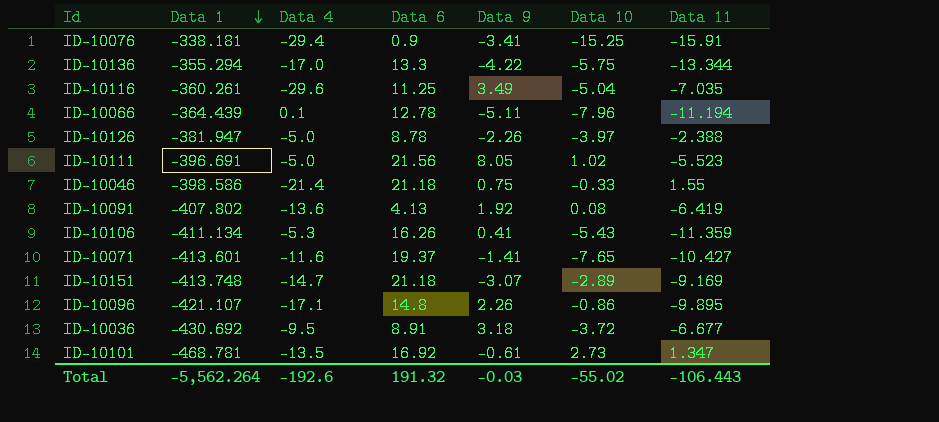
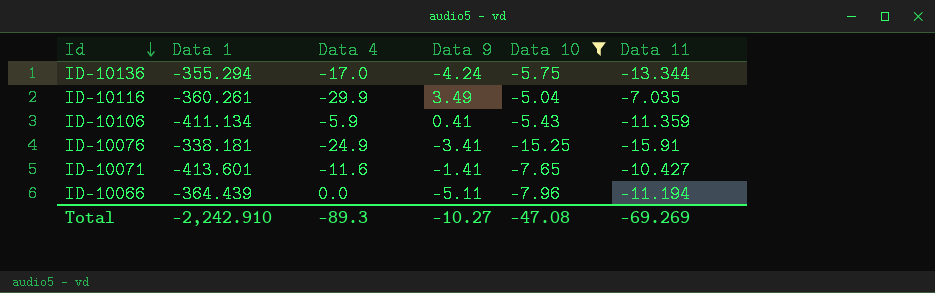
filter: none -> Data 10 <= -5.04
row order: Data 1 descending -> Id descending
column Data 6 | position: 4 -> none
ID-10136 | Data 9: -4.22 -> -4.24
ID-10116 | Data 4: -29.6 -> -29.9
ID-10106 | Data 4: -5.3 -> -5.9
ID-10076 | Data 4: -29.4 -> -24.9
ID-10066 | Data 4: 0.1 -> 0.0
Total | Data 1: -5,562.264 -> -2,242.910
Total | Data 4: -192.6 -> -89.3
Total | Data 9: -0.03 -> -10.27
Total | Data 10: -55.02 -> -47.08
Total | Data 11: -106.443 -> -69.269

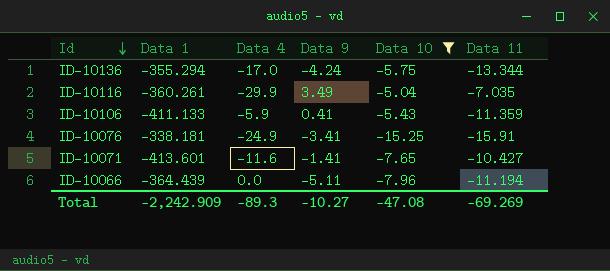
ID-10106 | Data 1: -411.134 -> -411.133
Total | Data 1: -2,242.910 -> -2,242.909

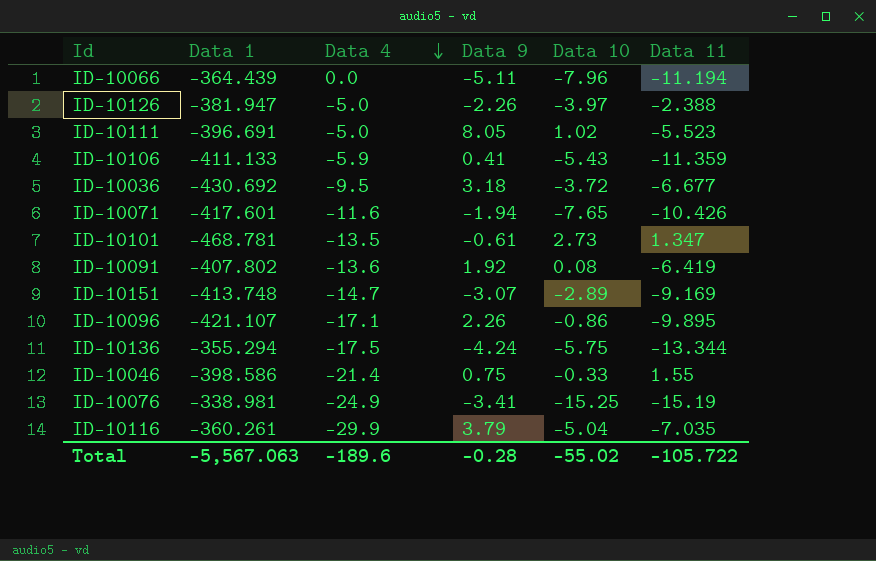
filter: Data 10 <= -5.04 -> none
row order: Id descending -> Data 4 descending
ID-10071 | Data 1: -413.601 -> -417.601
ID-10071 | Data 9: -1.41 -> -1.94
ID-10071 | Data 11: -10.427 -> -10.426
ID-10136 | Data 4: -17.0 -> -17.5
ID-10076 | Data 1: -338.181 -> -338.981
ID-10076 | Data 11: -15.91 -> -15.19
ID-10116 | Data 9: 3.49 -> 3.79
Total | Data 1: -2,242.909 -> -5,567.063
Total | Data 4: -89.3 -> -189.6
Total | Data 9: -10.27 -> -0.28
Total | Data 10: -47.08 -> -55.02
Total | Data 11: -69.269 -> -105.722

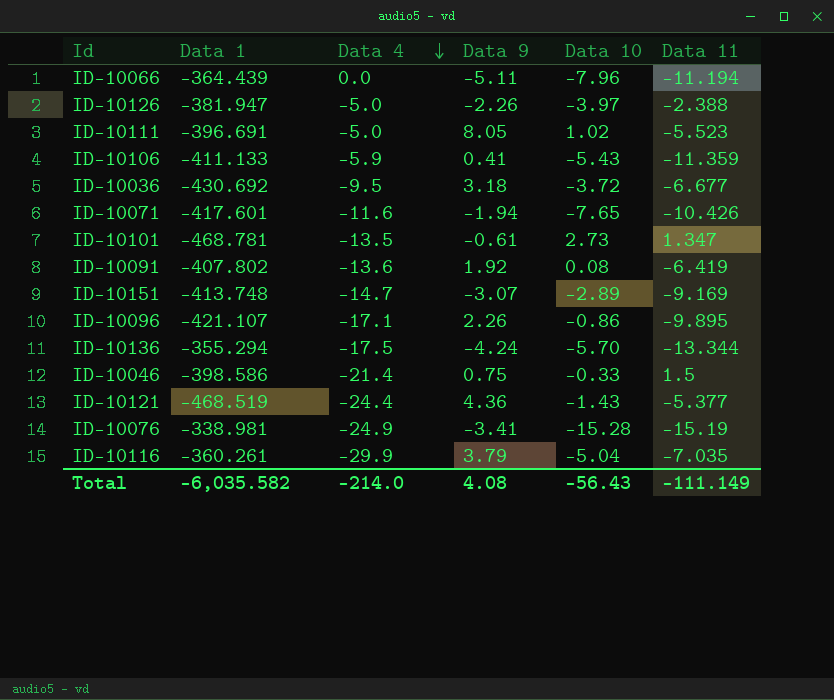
ID-10136 | Data 10: -5.75 -> -5.70
ID-10046 | Data 11: 1.55 -> 1.5
row ID-10121: none -> -468.519 | -24.4 | 4.36 | -1.43 | -5.377
ID-10076 | Data 10: -15.25 -> -15.28
Total | Data 1: -5,567.063 -> -6,035.582
Total | Data 4: -189.6 -> -214.0
Total | Data 9: -0.28 -> 4.08
Total | Data 10: -55.02 -> -56.43
Total | Data 11: -105.722 -> -111.149

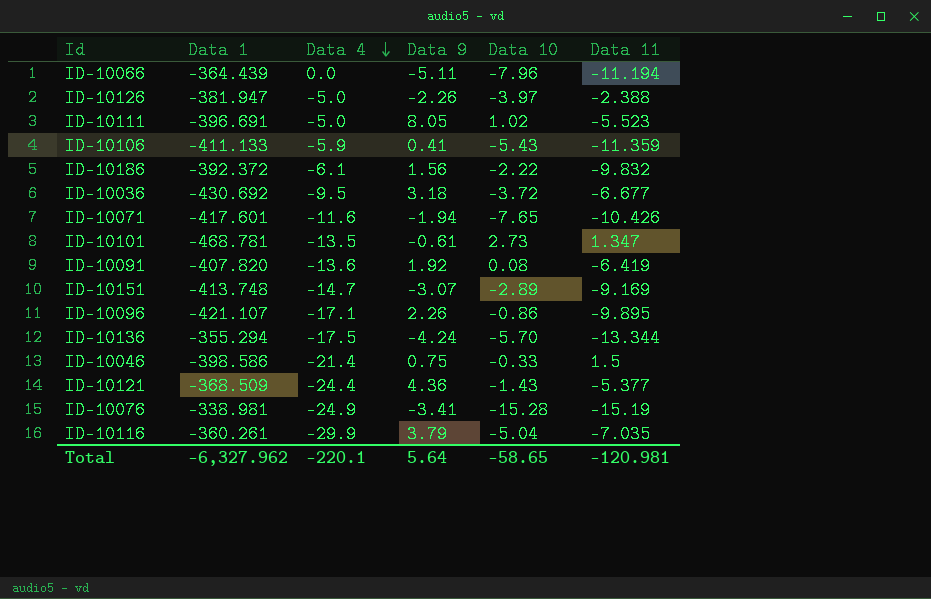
row ID-10186: none -> -392.372 | -6.1 | 1.56 | -2.22 | -9.832
ID-10091 | Data 1: -407.802 -> -407.820
ID-10121 | Data 1: -468.519 -> -368.509
Total | Data 1: -6,035.582 -> -6,327.962
Total | Data 4: -214.0 -> -220.1
Total | Data 9: 4.08 -> 5.64
Total | Data 10: -56.43 -> -58.65
Total | Data 11: -111.149 -> -120.981

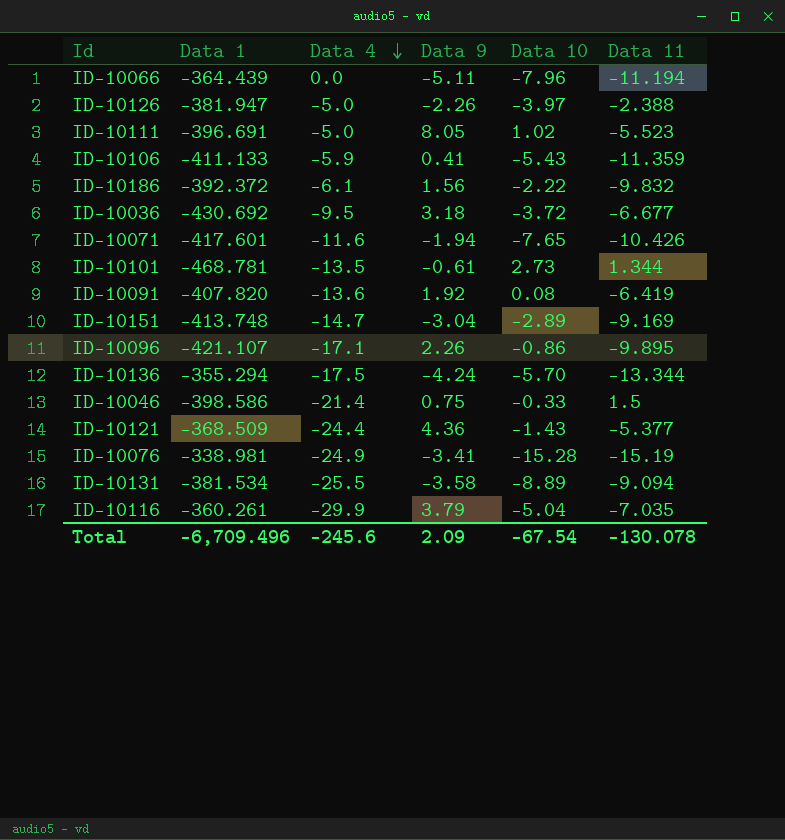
ID-10101 | Data 11: 1.347 -> 1.344
ID-10151 | Data 9: -3.07 -> -3.04
row ID-10131: none -> -381.534 | -25.5 | -3.58 | -8.89 | -9.094
Total | Data 1: -6,327.962 -> -6,709.496
Total | Data 4: -220.1 -> -245.6
Total | Data 9: 5.64 -> 2.09
Total | Data 10: -58.65 -> -67.54
Total | Data 11: -120.981 -> -130.078

